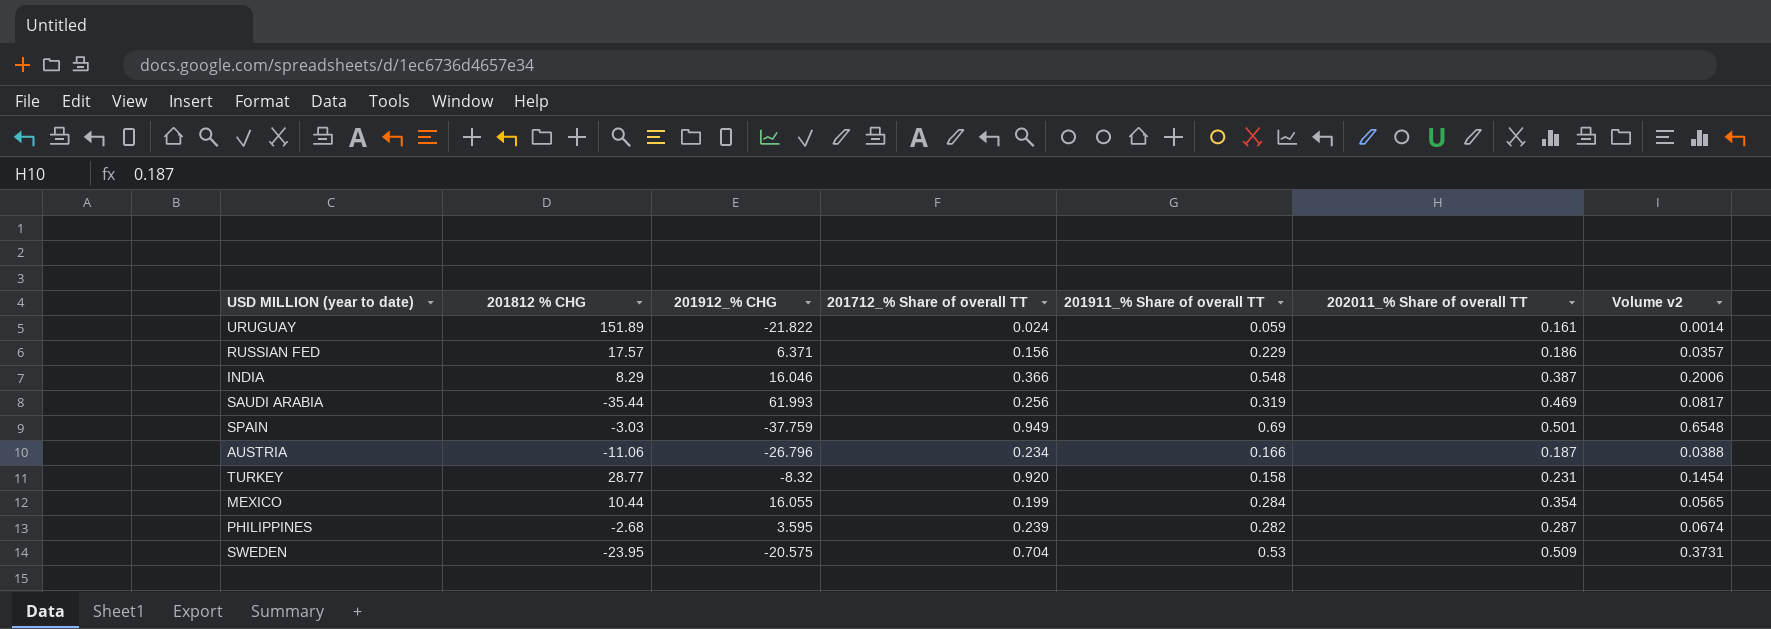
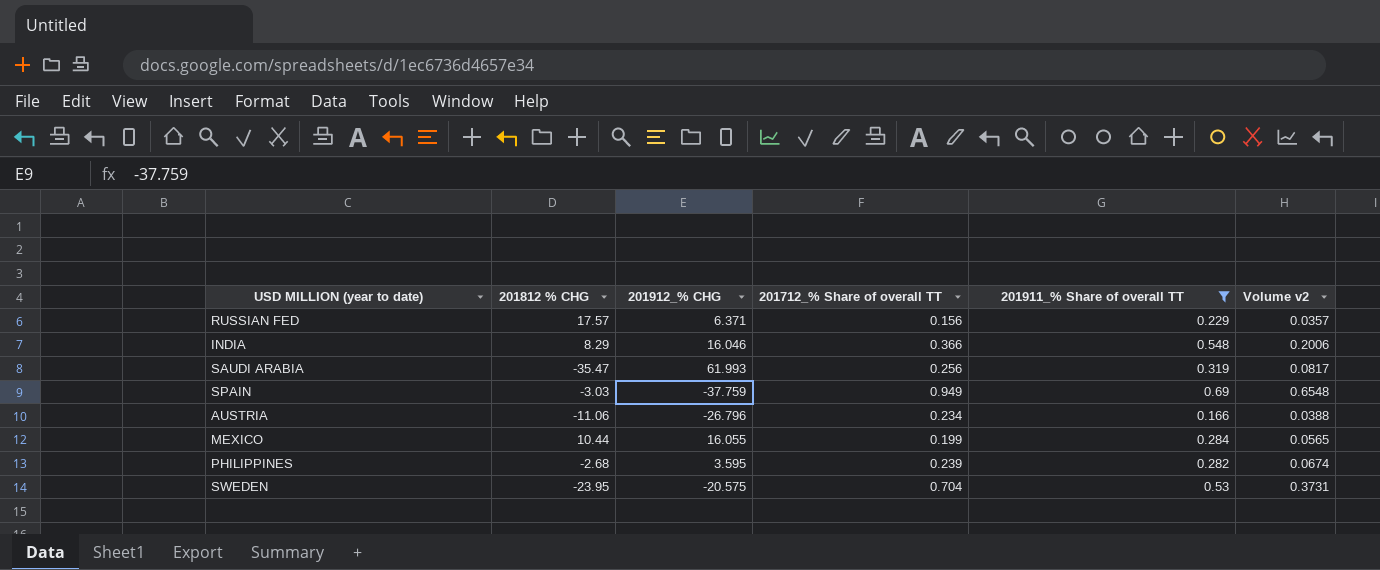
filter: none -> 201911_% Share of overall TT >= 0.166
column 202011_% Share of overall TT | position: 6 -> none
SAUDI ARABIA | 201812 % CHG: -35.44 -> -35.47

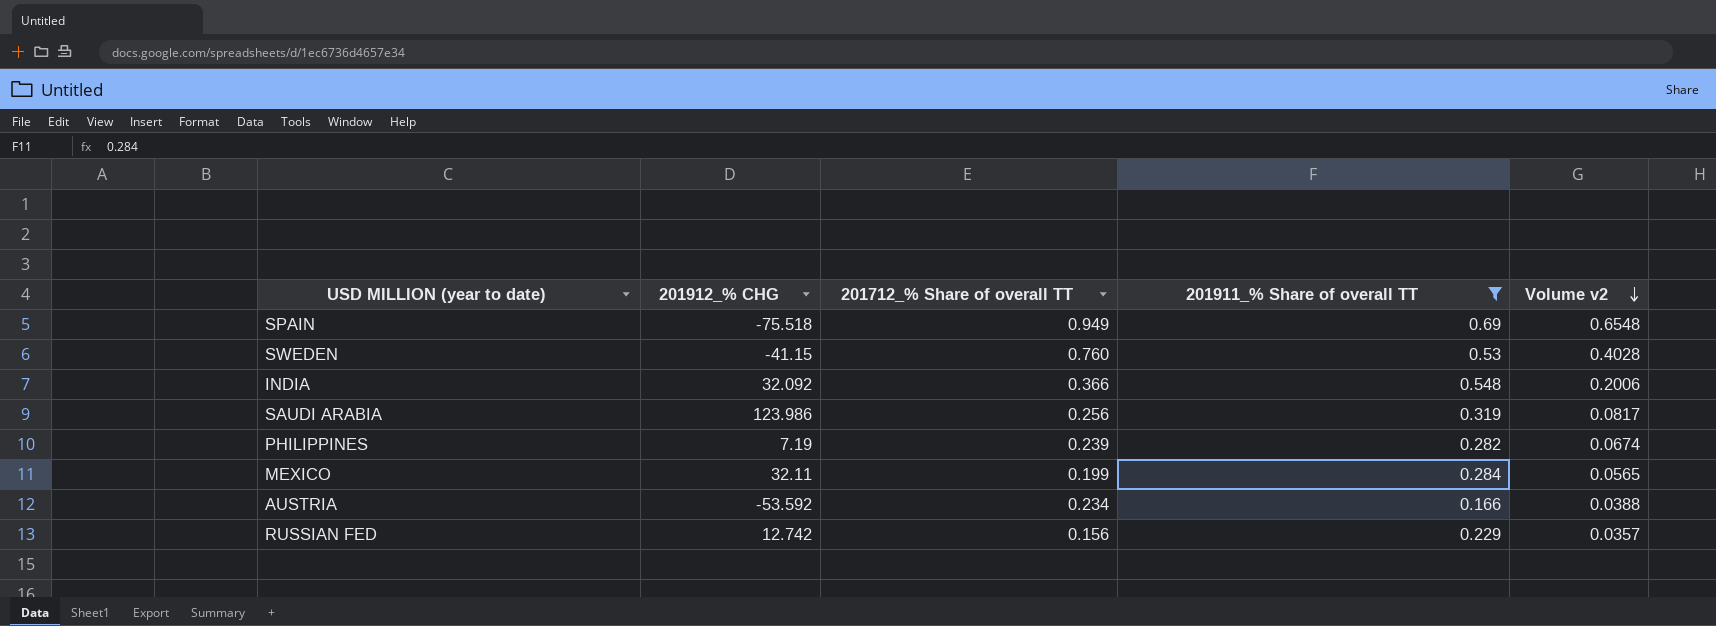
row order: none -> Volume v2 descending
column 201812 % CHG | position: 2 -> none
SPAIN | 201912_% CHG: -37.759 -> -75.518
SWEDEN | 201912_% CHG: -20.575 -> -41.15
SWEDEN | 201712_% Share of overall TT: 0.704 -> 0.760
SWEDEN | Volume v2: 0.3731 -> 0.4028
INDIA | 201912_% CHG: 16.046 -> 32.092
SAUDI ARABIA | 201912_% CHG: 61.993 -> 123.986
PHILIPPINES | 201912_% CHG: 3.595 -> 7.19
MEXICO | 201912_% CHG: 16.055 -> 32.11
AUSTRIA | 201912_% CHG: -26.796 -> -53.592
RUSSIAN FED | 201912_% CHG: 6.371 -> 12.742

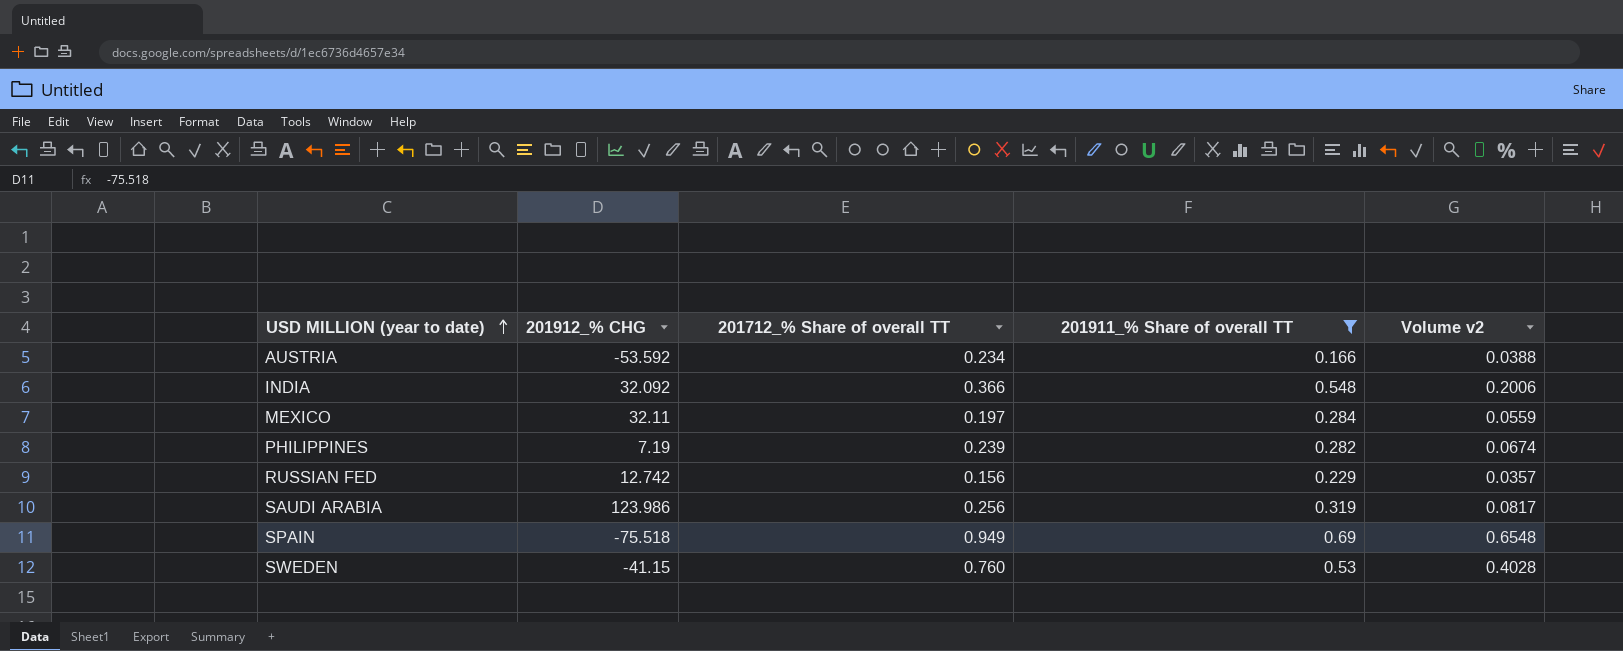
row order: Volume v2 descending -> USD MILLION (year to date) ascending
MEXICO | 201712_% Share of overall TT: 0.199 -> 0.197
MEXICO | Volume v2: 0.0565 -> 0.0559

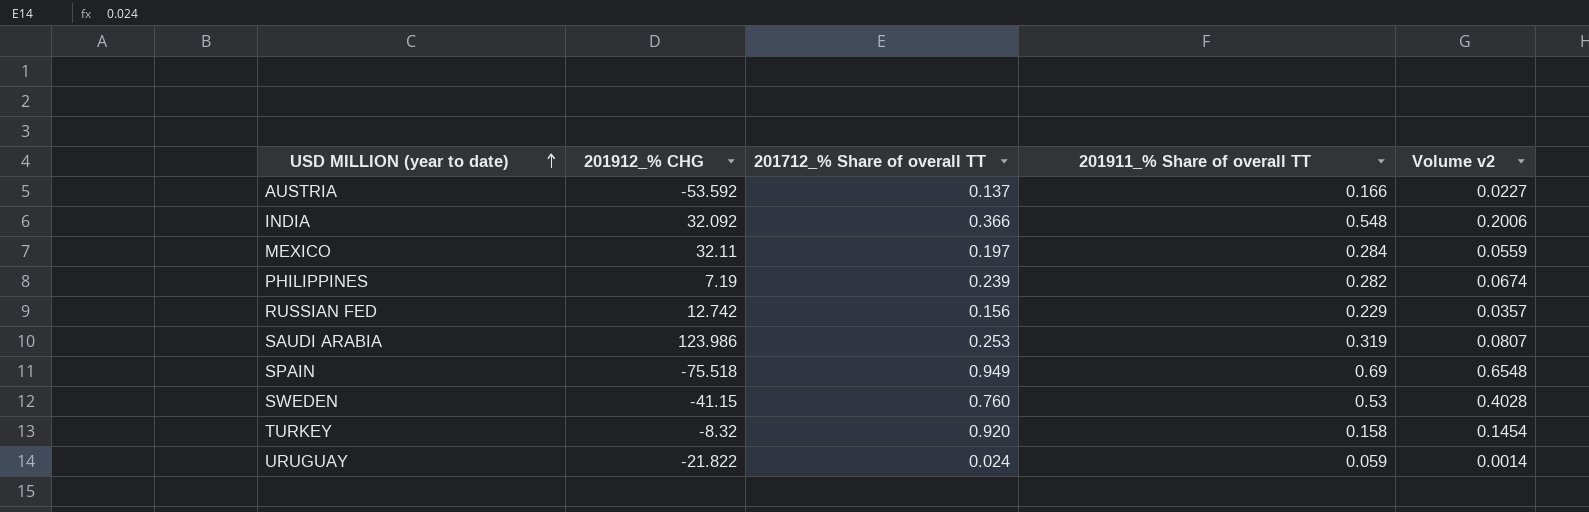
filter: 201911_% Share of overall TT >= 0.166 -> none
AUSTRIA | 201712_% Share of overall TT: 0.234 -> 0.137
AUSTRIA | Volume v2: 0.0388 -> 0.0227
SAUDI ARABIA | 201712_% Share of overall TT: 0.256 -> 0.253
SAUDI ARABIA | Volume v2: 0.0817 -> 0.0807

